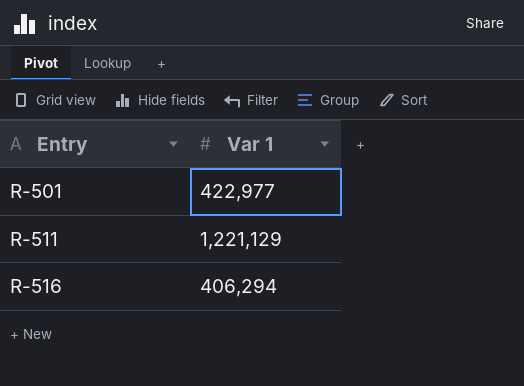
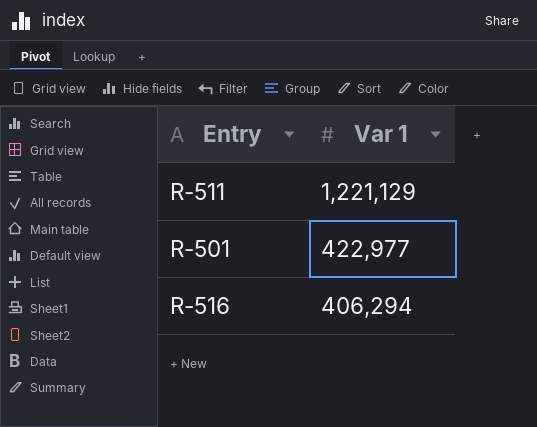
row order: Entry ascending -> Var 1 descending

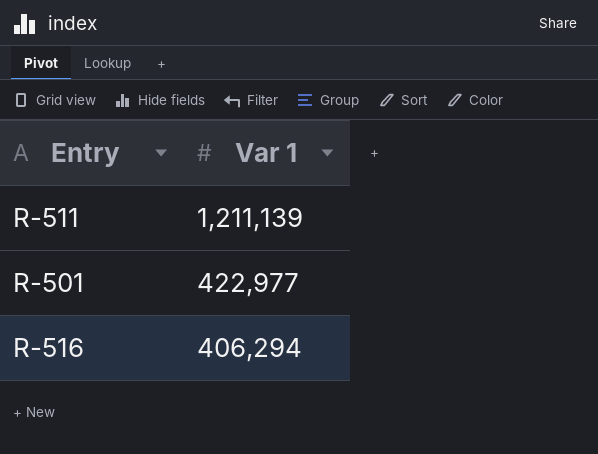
R-511 | Var 1: 1,221,129 -> 1,211,139

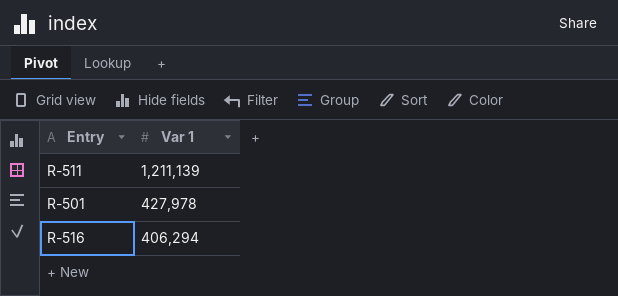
R-501 | Var 1: 422,977 -> 427,978

